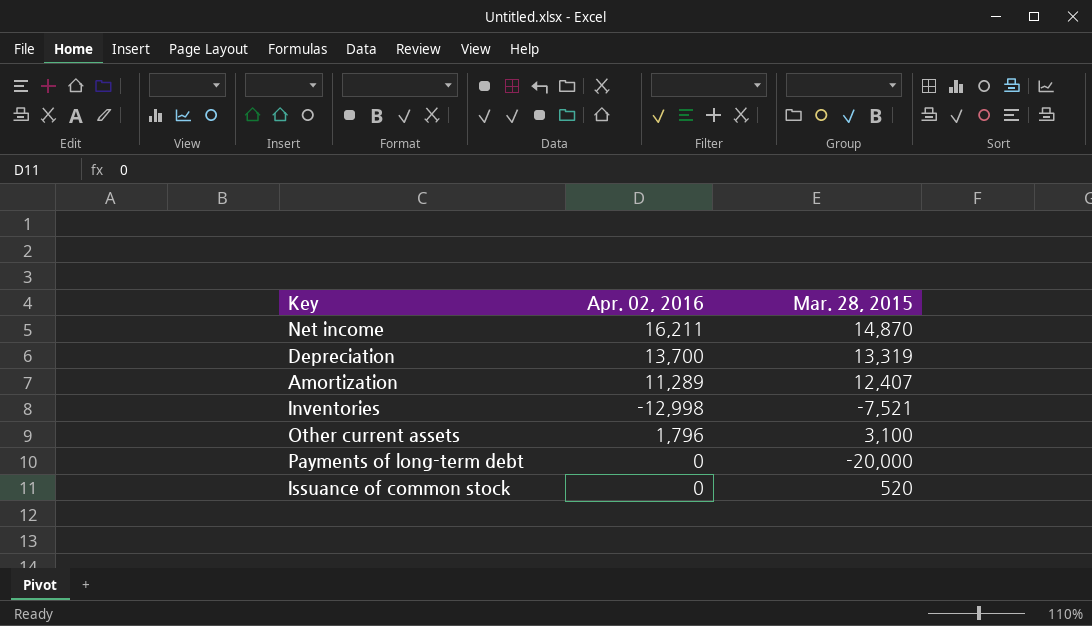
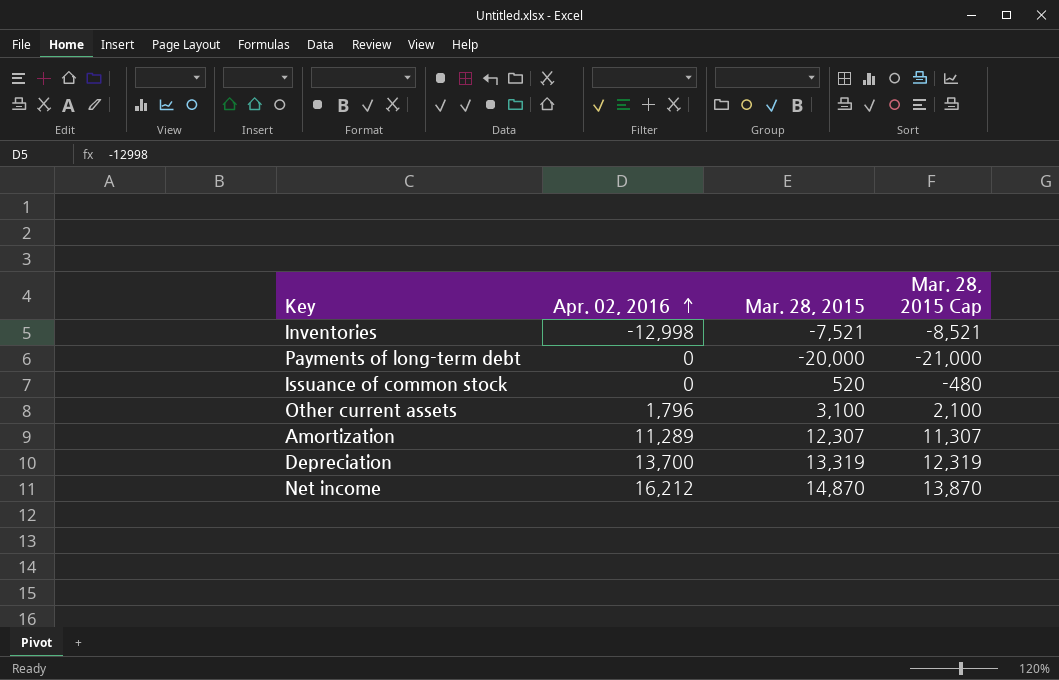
row order: none -> Apr. 02, 2016 ascending
column Mar. 28, 2015 Cap | formula: none -> [Mar. 28, 2015] - 1000
Amortization | Mar. 28, 2015: 12,407 -> 12,307
Net income | Apr. 02, 2016: 16,211 -> 16,212

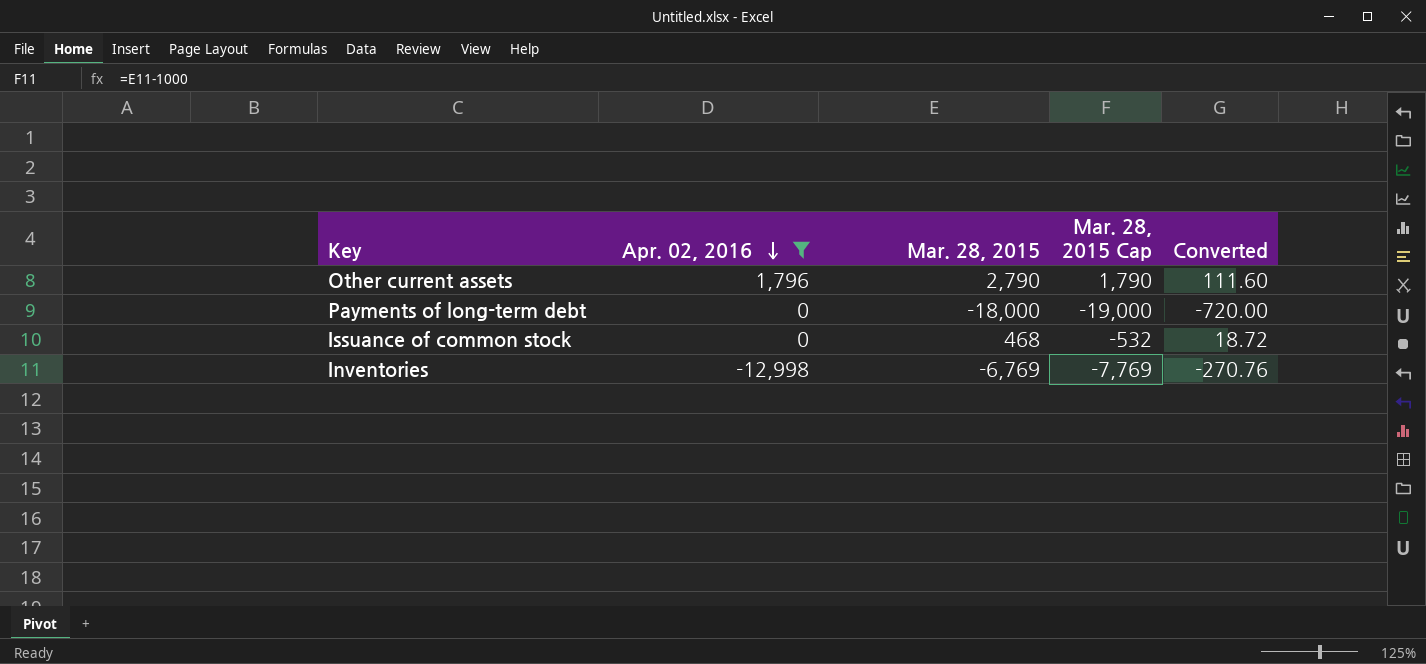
filter: none -> Apr. 02, 2016 <= 1,796
row order: Apr. 02, 2016 ascending -> Apr. 02, 2016 descending
column Converted | formula: none -> [Mar. 28, 2015] * 0.04
Other current assets | Mar. 28, 2015: 3,100 -> 2,790
Other current assets | Mar. 28, 2015 Cap: 2,100 -> 1,790
Payments of long-term debt | Mar. 28, 2015: -20,000 -> -18,000
Payments of long-term debt | Mar. 28, 2015 Cap: -21,000 -> -19,000
Issuance of common stock | Mar. 28, 2015: 520 -> 468
Issuance of common stock | Mar. 28, 2015 Cap: -480 -> -532
Inventories | Mar. 28, 2015: -7,521 -> -6,769
Inventories | Mar. 28, 2015 Cap: -8,521 -> -7,769

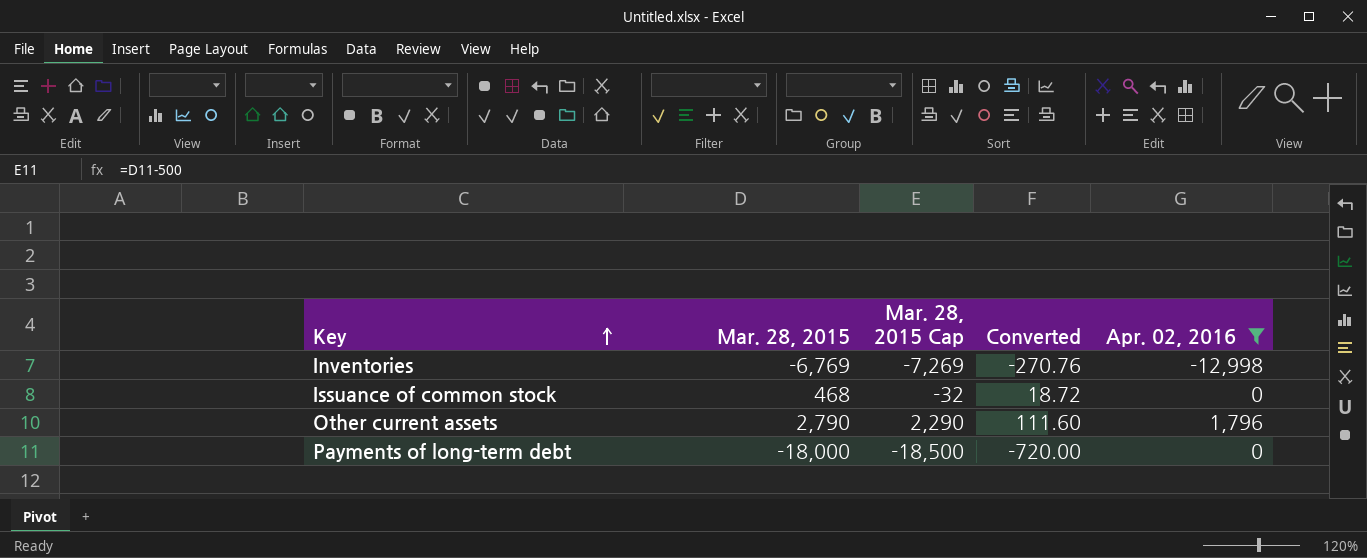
row order: Apr. 02, 2016 descending -> Key ascending
column Mar. 28, 2015 Cap | formula: [Mar. 28, 2015] - 1000 -> [Mar. 28, 2015] - 500
column Apr. 02, 2016 | position: 2 -> 5

